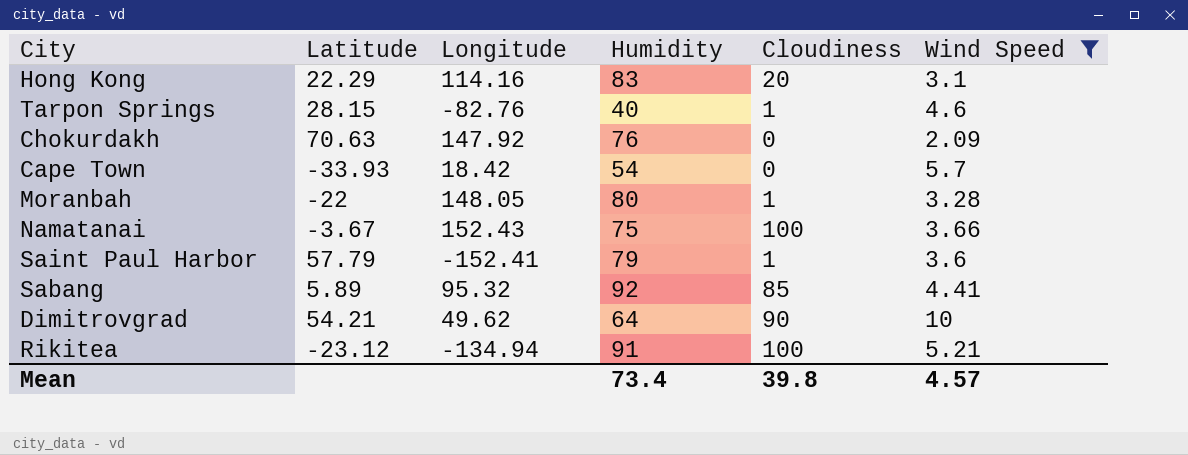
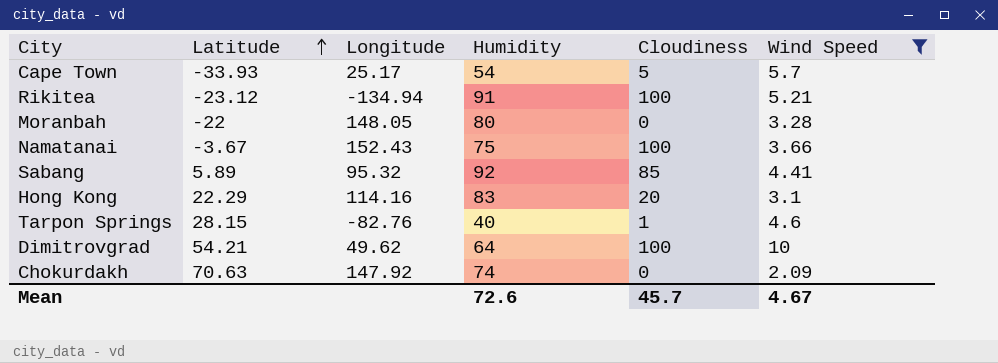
row order: none -> Latitude ascending
row Saint Paul Harbor: 57.79 | -152.41 | 79 | 1 | 3.6 -> none
Cape Town | Longitude: 18.42 -> 25.17
Cape Town | Cloudiness: 0 -> 5
Moranbah | Cloudiness: 1 -> 0
Dimitrovgrad | Cloudiness: 90 -> 100
Chokurdakh | Humidity: 76 -> 74
Mean | Humidity: 73.4 -> 72.6
Mean | Cloudiness: 39.8 -> 45.7
Mean | Wind Speed: 4.57 -> 4.67

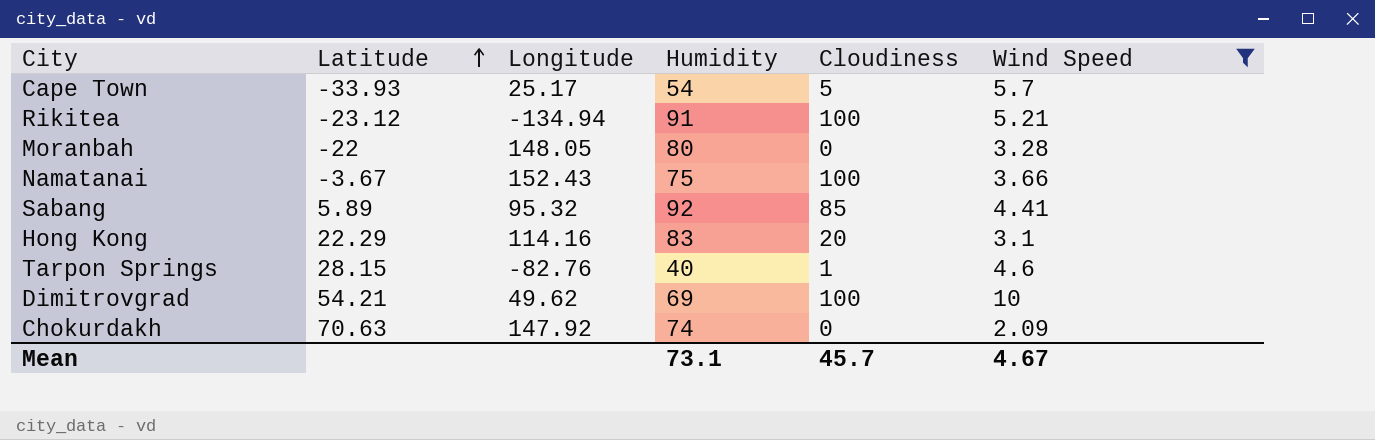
Dimitrovgrad | Humidity: 64 -> 69
Mean | Humidity: 72.6 -> 73.1

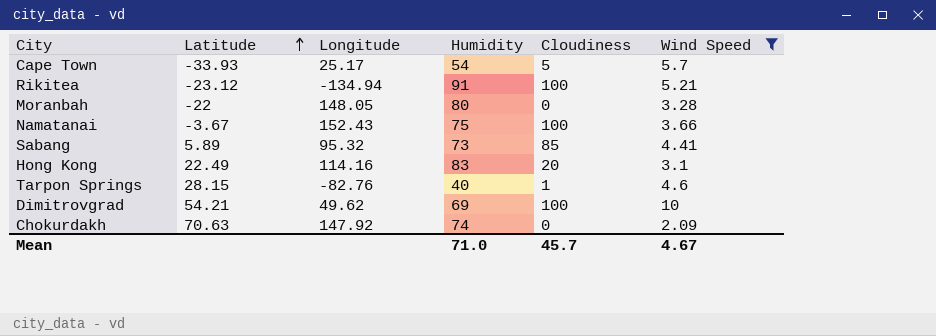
Sabang | Humidity: 92 -> 73
Hong Kong | Latitude: 22.29 -> 22.49
Mean | Humidity: 73.1 -> 71.0

